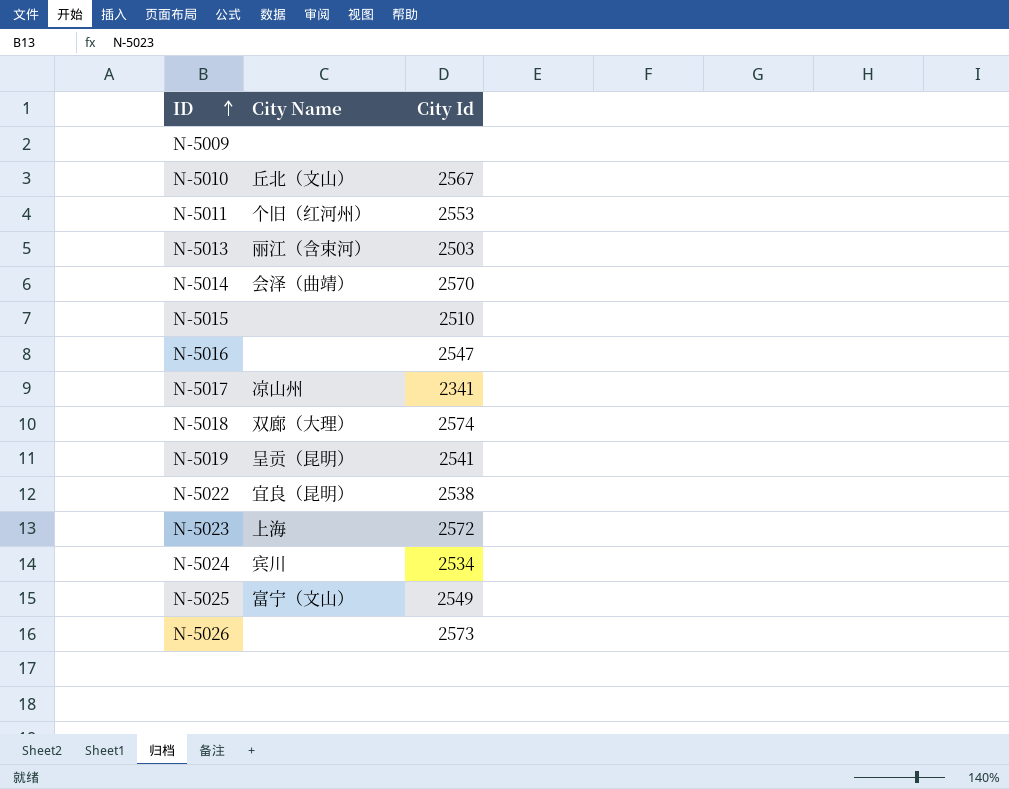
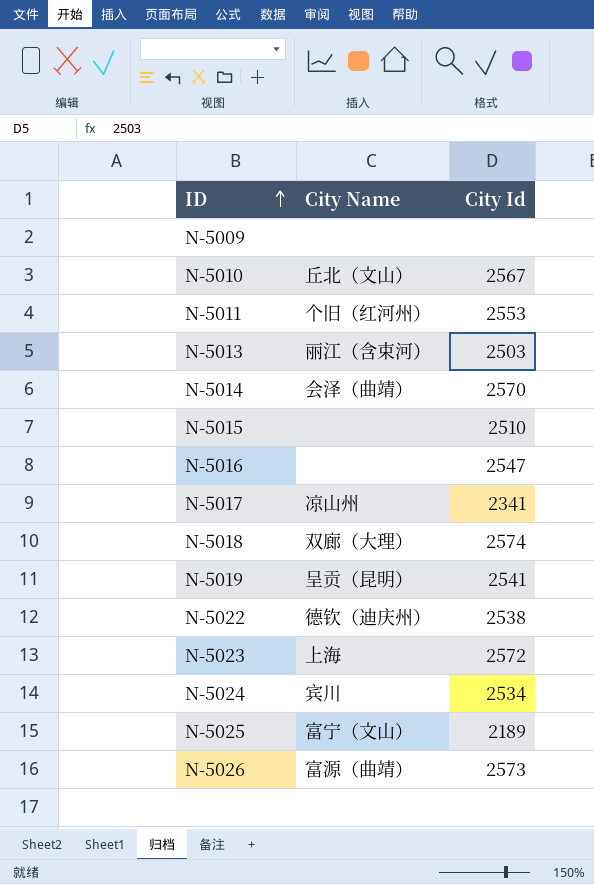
N-5022 | City Name: 宜良（昆明） -> 德钦（迪庆州）
N-5025 | City Id: 2549 -> 2189
N-5026 | City Name: none -> 富源（曲靖）

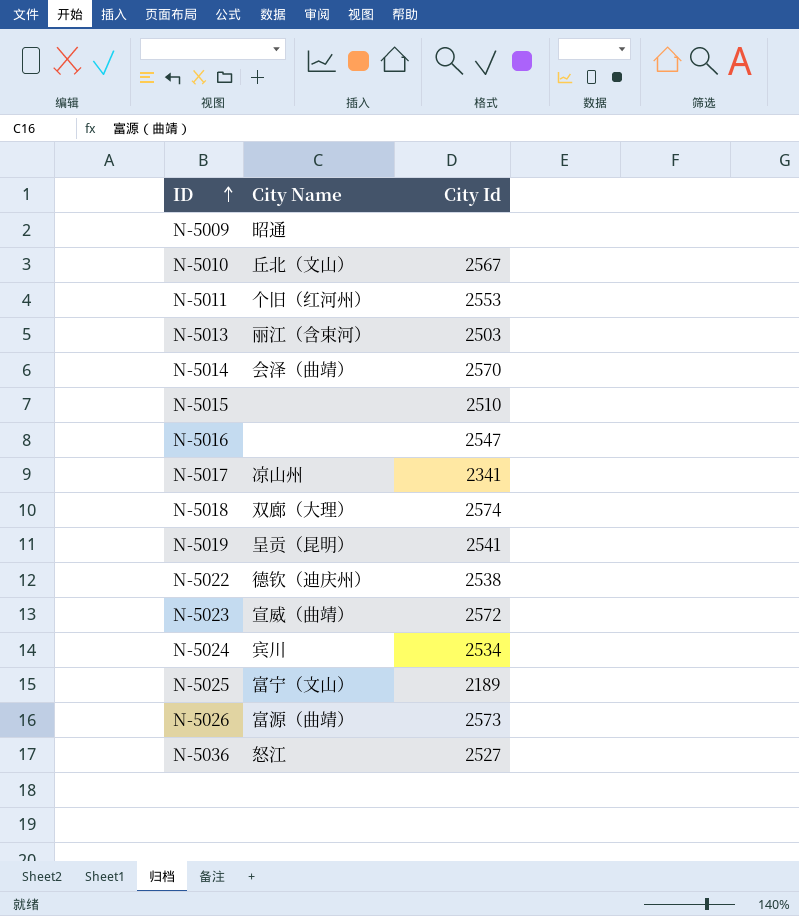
N-5009 | City Name: none -> 昭通
N-5023 | City Name: 上海 -> 宣威（曲靖）
row N-5036: none -> 怒江 | 2527

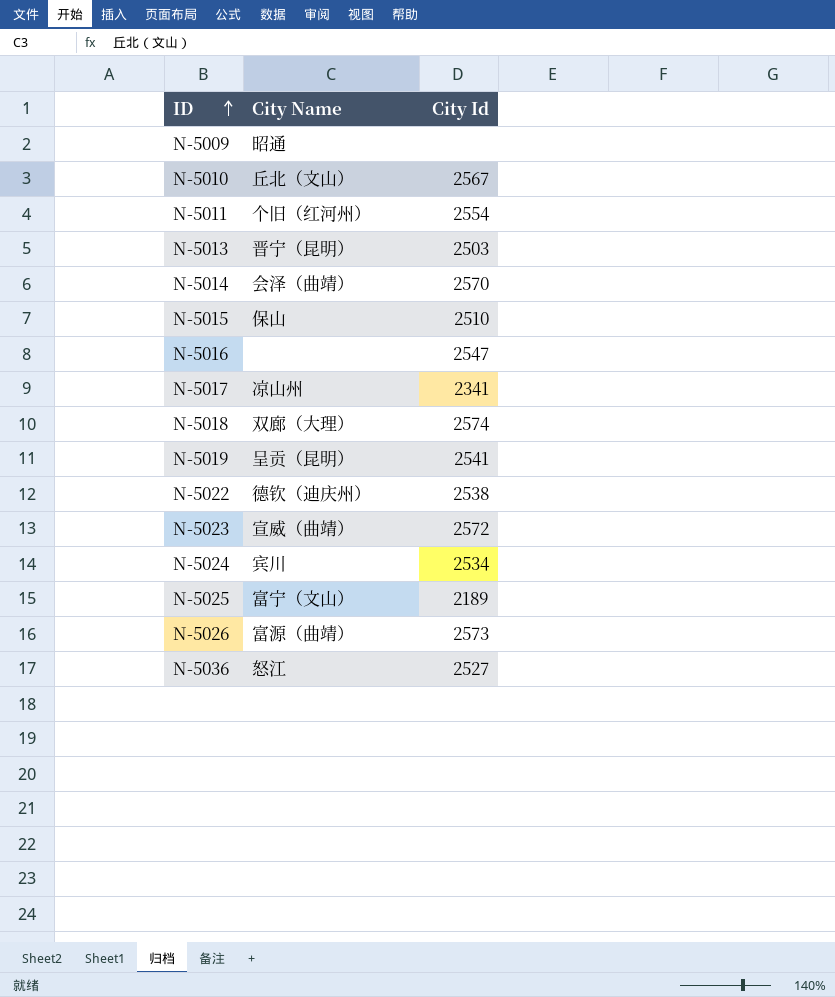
N-5011 | City Id: 2553 -> 2554
N-5013 | City Name: 丽江（含束河） -> 晋宁（昆明）
N-5015 | City Name: none -> 保山

